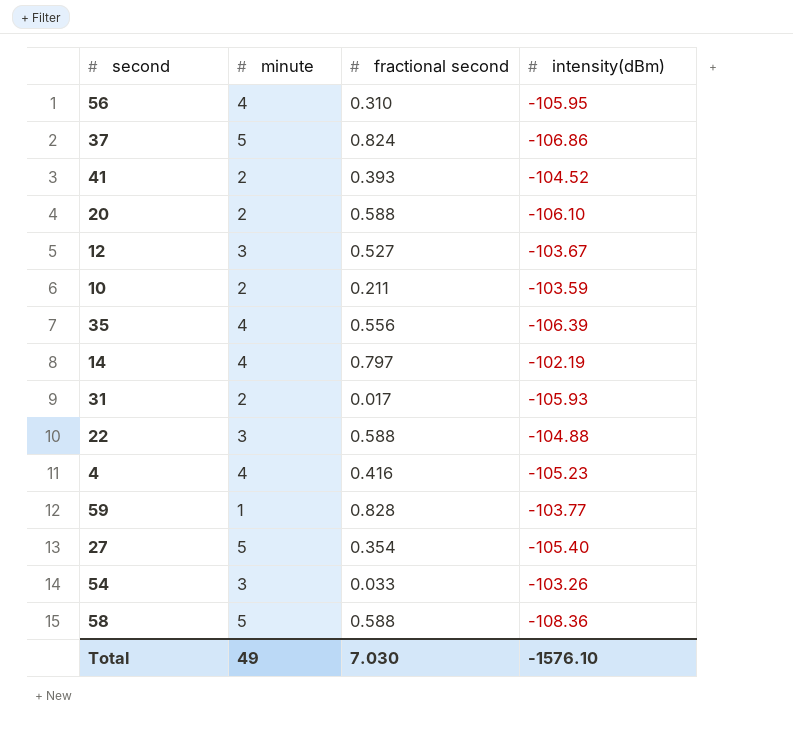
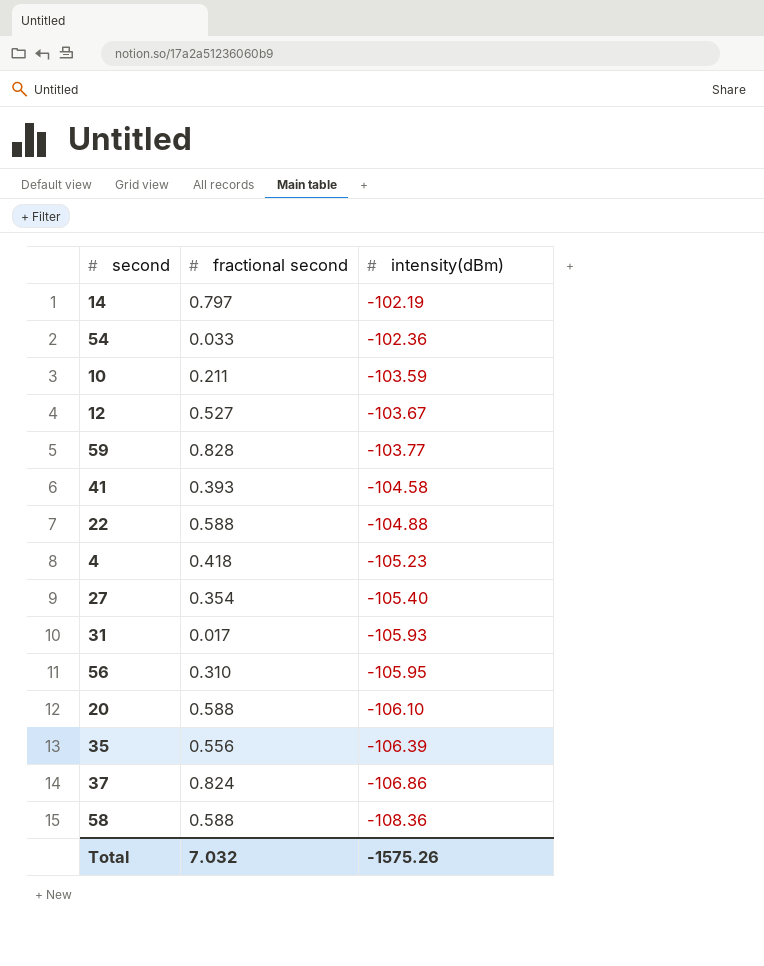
row order: none -> intensity(dBm) descending
column minute | position: 2 -> none
54 | intensity(dBm): -103.26 -> -102.36
41 | intensity(dBm): -104.52 -> -104.58
4 | fractional second: 0.416 -> 0.418
Total | fractional second: 7.030 -> 7.032
Total | intensity(dBm): -1576.10 -> -1575.26

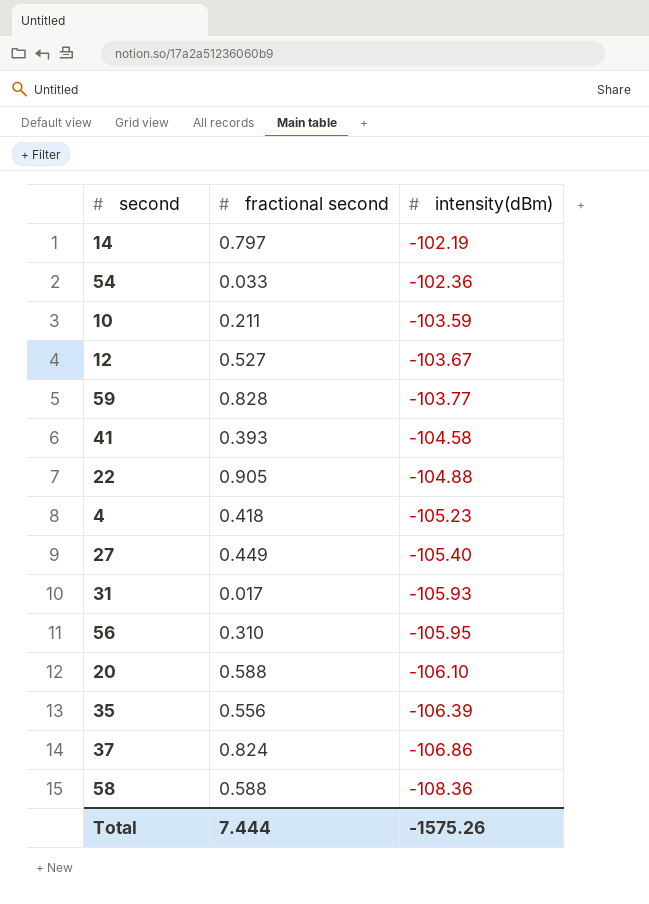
22 | fractional second: 0.588 -> 0.905
27 | fractional second: 0.354 -> 0.449
Total | fractional second: 7.032 -> 7.444

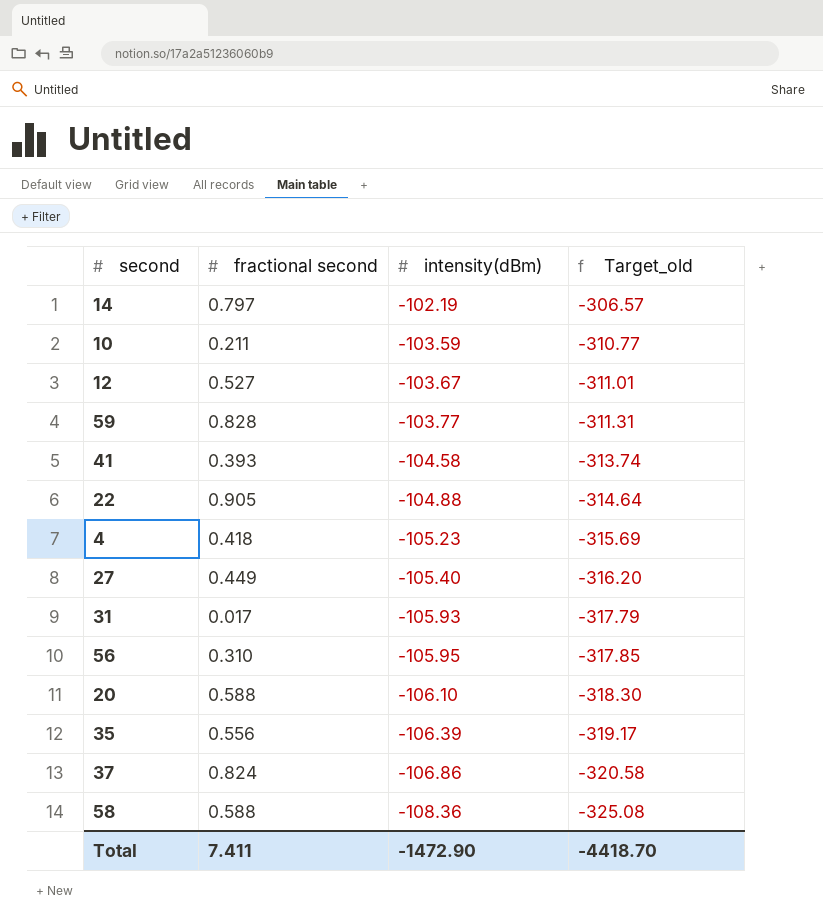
column Target_old | formula: none -> [intensity(dBm)] * 3
row 54: 0.033 | -102.36 -> none
Total | fractional second: 7.444 -> 7.411
Total | intensity(dBm): -1575.26 -> -1472.90

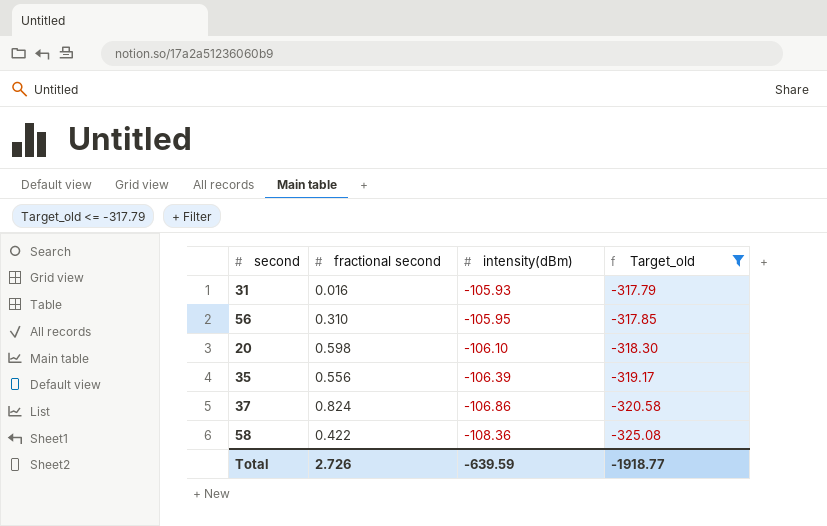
filter: none -> Target_old <= -317.79
31 | fractional second: 0.017 -> 0.016
20 | fractional second: 0.588 -> 0.598
58 | fractional second: 0.588 -> 0.422
Total | fractional second: 7.411 -> 2.726
Total | intensity(dBm): -1472.90 -> -639.59
Total | Target_old: -4418.70 -> -1918.77

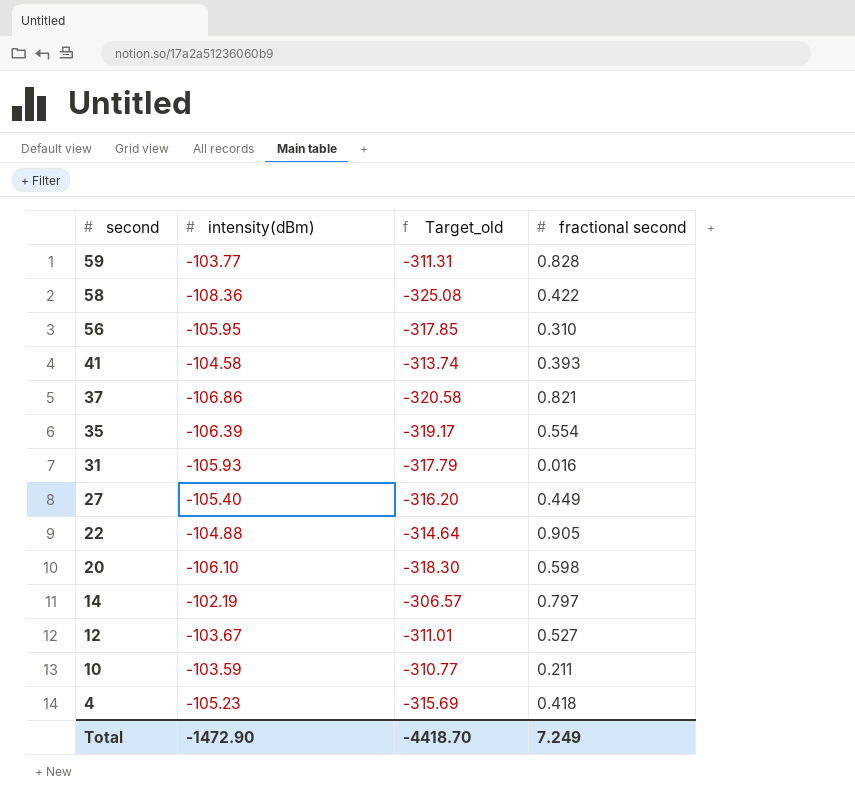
filter: Target_old <= -317.79 -> none
row order: intensity(dBm) descending -> second descending
column fractional second | position: 2 -> 4
37 | fractional second: 0.824 -> 0.821
35 | fractional second: 0.556 -> 0.554
Total | intensity(dBm): -639.59 -> -1472.90
Total | Target_old: -1918.77 -> -4418.70
Total | fractional second: 2.726 -> 7.249

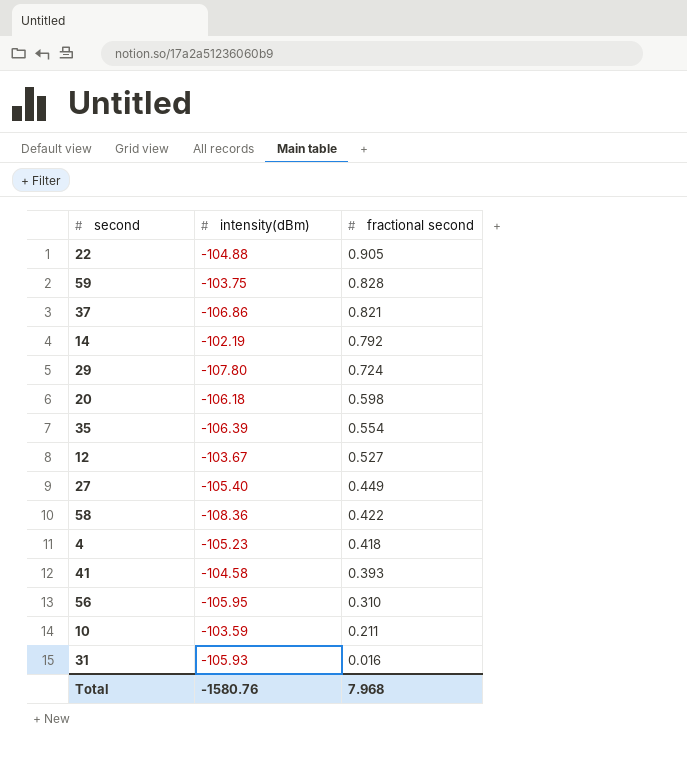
row order: second descending -> fractional second descending
column Target_old | formula: [intensity(dBm)] * 3 -> none
59 | intensity(dBm): -103.77 -> -103.75
14 | fractional second: 0.797 -> 0.792
row 29: none -> -107.80 | 0.724
20 | intensity(dBm): -106.10 -> -106.18
Total | intensity(dBm): -1472.90 -> -1580.76
Total | fractional second: 7.249 -> 7.968

